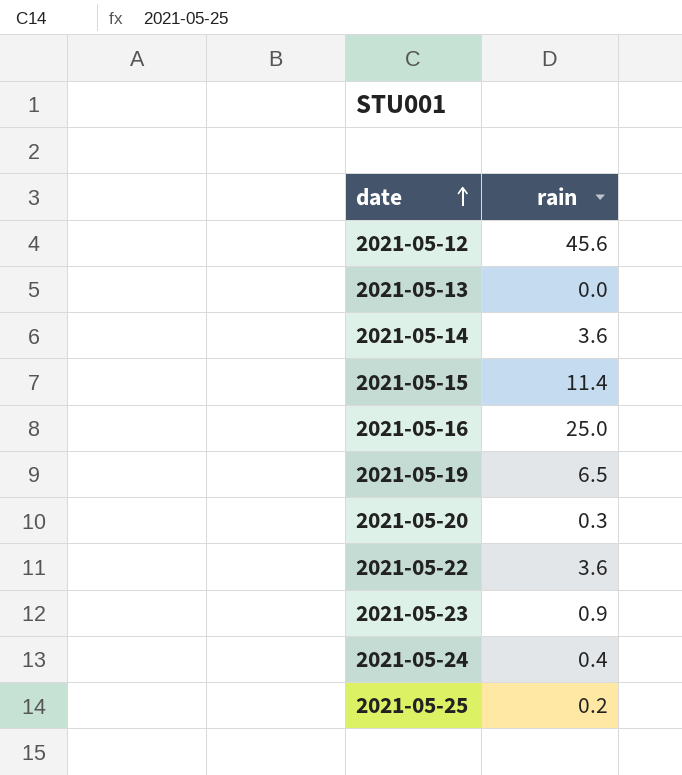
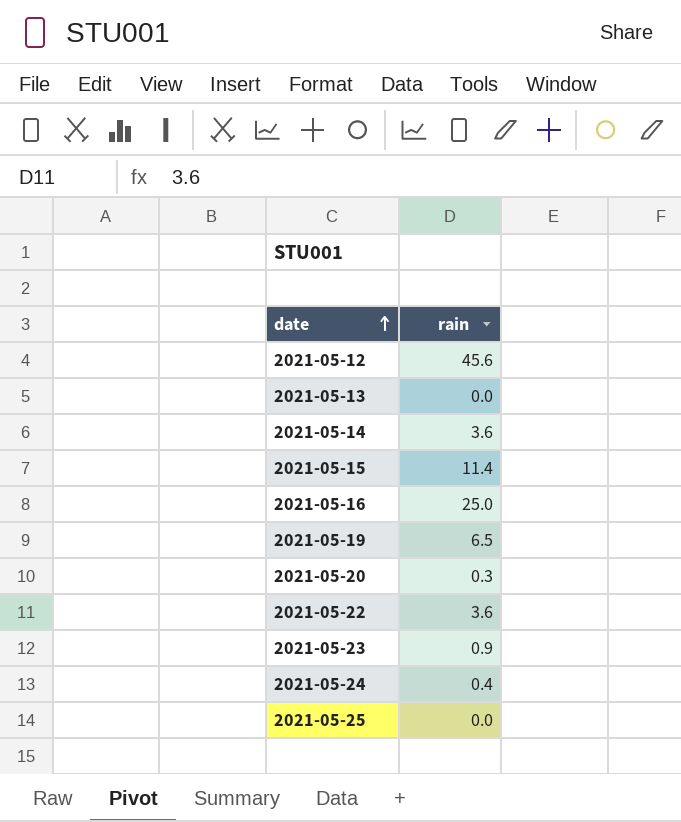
2021-05-25 | rain: 0.2 -> 0.0

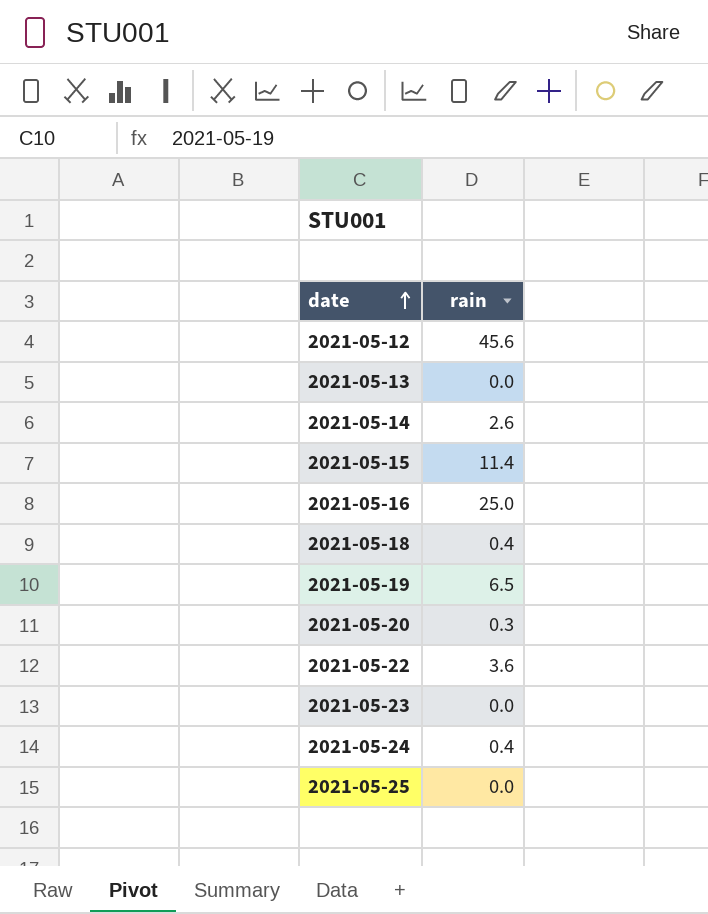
2021-05-14 | rain: 3.6 -> 2.6
row 2021-05-18: none -> 0.4
2021-05-23 | rain: 0.9 -> 0.0

